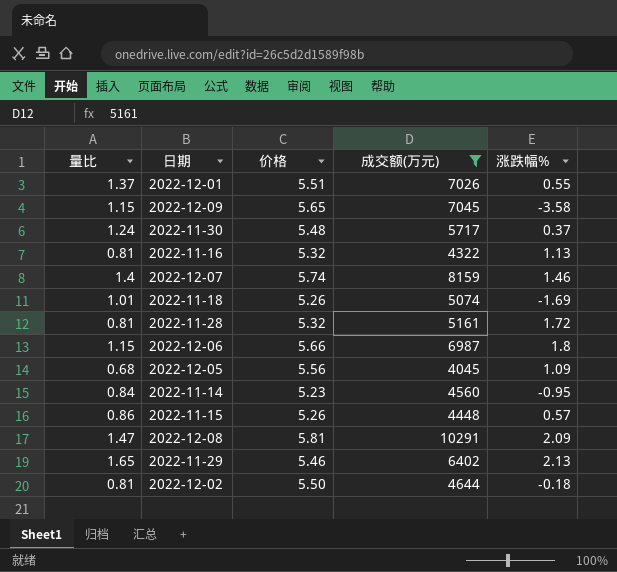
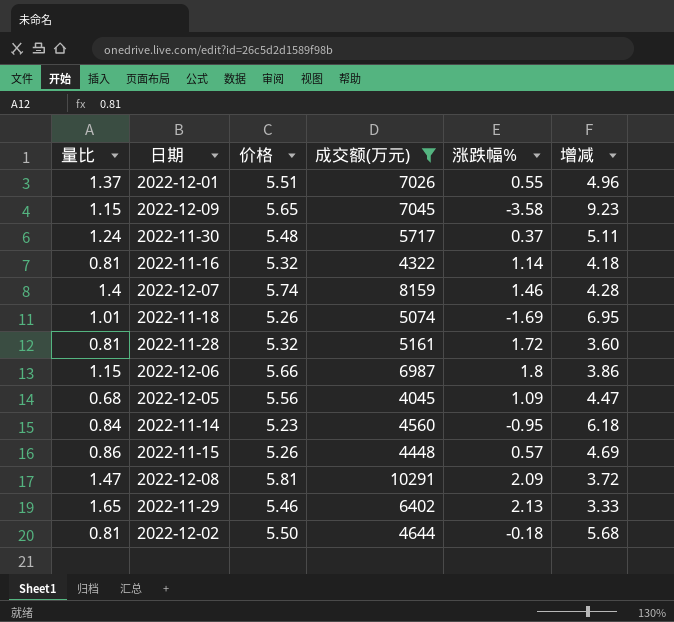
column 增减 | formula: none -> [价格] - [涨跌幅%]
2022-11-16 | 涨跌幅%: 1.13 -> 1.14

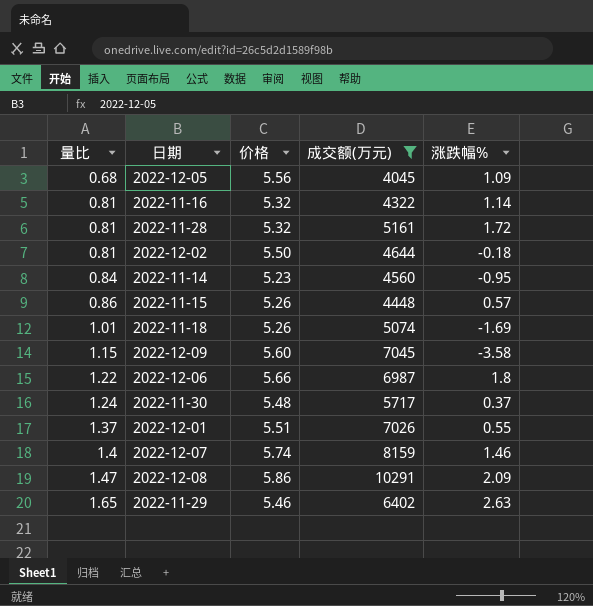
row order: none -> 量比 ascending
column 增减 | formula: [价格] - [涨跌幅%] -> none
2022-12-09 | 价格: 5.65 -> 5.60
2022-12-06 | 量比: 1.15 -> 1.22
2022-12-08 | 价格: 5.81 -> 5.86
2022-11-29 | 涨跌幅%: 2.13 -> 2.63

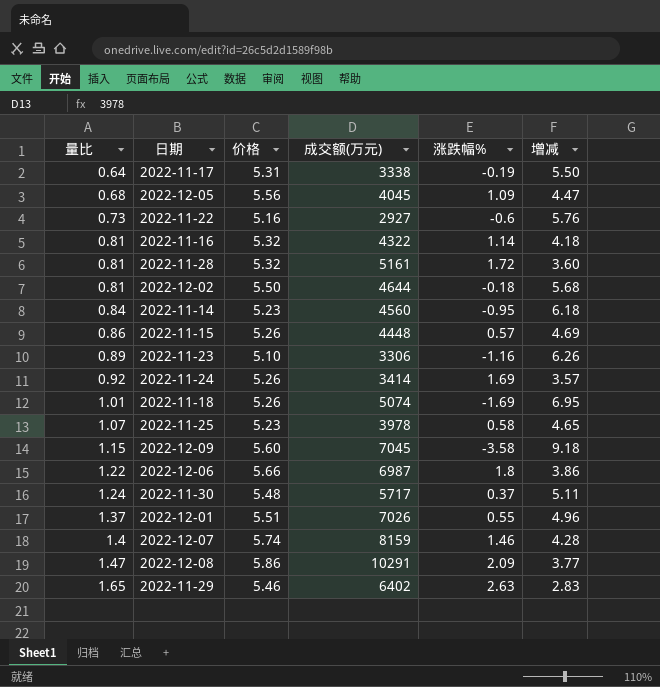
filter: 成交额(万元) >= 4045 -> none
column 增减 | formula: none -> [价格] - [涨跌幅%]

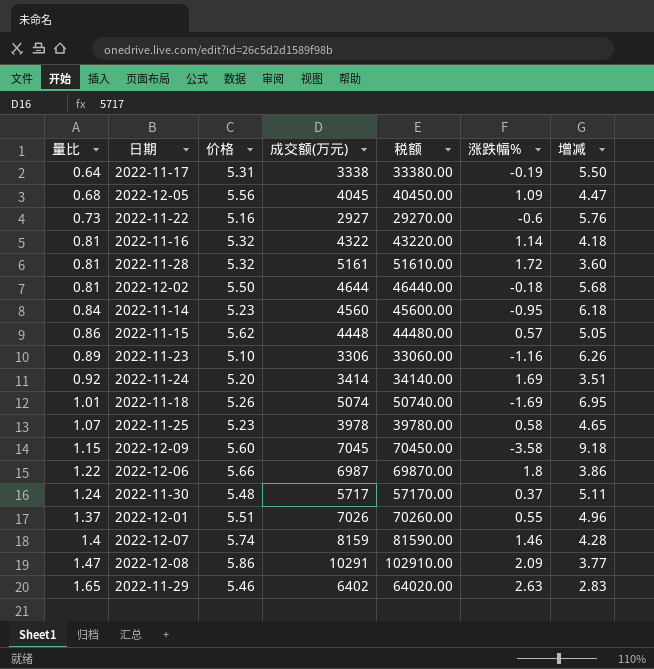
column 税额 | formula: none -> [成交额(万元)] * 10
2022-11-15 | 价格: 5.26 -> 5.62
2022-11-15 | 增减: 4.69 -> 5.05
2022-11-24 | 价格: 5.26 -> 5.20
2022-11-24 | 增减: 3.57 -> 3.51

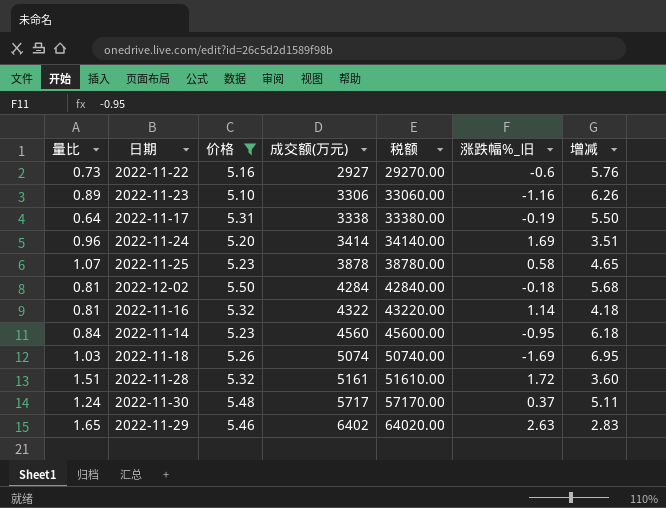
filter: none -> 价格 <= 5.50
row order: 量比 ascending -> 成交额(万元) ascending
column name: 涨跌幅% -> 涨跌幅%_旧
2022-11-24 | 量比: 0.92 -> 0.96
2022-11-25 | 成交额(万元): 3978 -> 3878
2022-11-25 | 税额: 39780.00 -> 38780.00
2022-12-02 | 成交额(万元): 4644 -> 4284
2022-12-02 | 税额: 46440.00 -> 42840.00
2022-11-18 | 量比: 1.01 -> 1.03
2022-11-28 | 量比: 0.81 -> 1.51

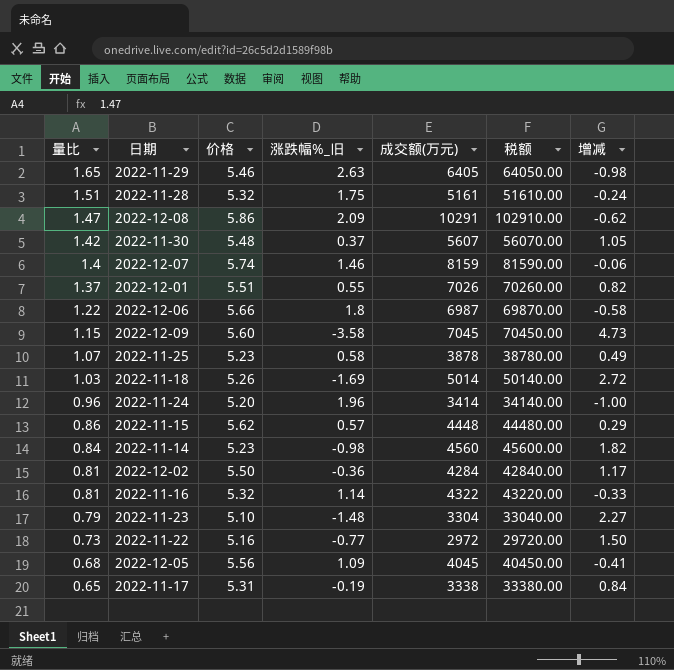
filter: 价格 <= 5.50 -> none
row order: 成交额(万元) ascending -> 量比 descending
column 涨跌幅%_旧 | position: 6 -> 4
column 增减 | formula: [价格] - [涨跌幅%_旧] -> [量比] - [涨跌幅%_旧]
2022-11-29 | 成交额(万元): 6402 -> 6405
2022-11-29 | 税额: 64020.00 -> 64050.00
2022-11-28 | 涨跌幅%_旧: 1.72 -> 1.75
2022-11-30 | 量比: 1.24 -> 1.42
2022-11-30 | 成交额(万元): 5717 -> 5607
2022-11-30 | 税额: 57170.00 -> 56070.00
2022-11-18 | 成交额(万元): 5074 -> 5014
2022-11-18 | 税额: 50740.00 -> 50140.00
2022-11-24 | 涨跌幅%_旧: 1.69 -> 1.96
2022-11-14 | 涨跌幅%_旧: -0.95 -> -0.98
2022-12-02 | 涨跌幅%_旧: -0.18 -> -0.36
2022-11-23 | 量比: 0.89 -> 0.79
2022-11-23 | 涨跌幅%_旧: -1.16 -> -1.48
2022-11-23 | 成交额(万元): 3306 -> 3304
2022-11-23 | 税额: 33060.00 -> 33040.00
2022-11-22 | 涨跌幅%_旧: -0.6 -> -0.77
2022-11-22 | 成交额(万元): 2927 -> 2972
2022-11-22 | 税额: 29270.00 -> 29720.00
2022-11-17 | 量比: 0.64 -> 0.65

